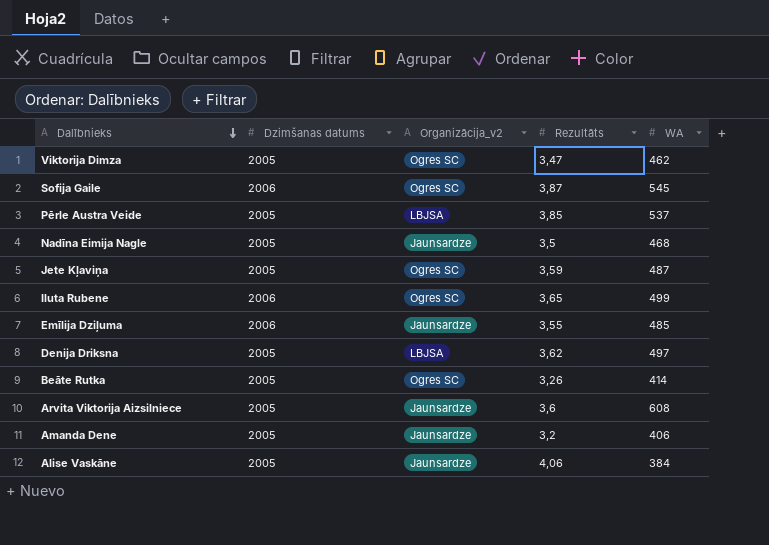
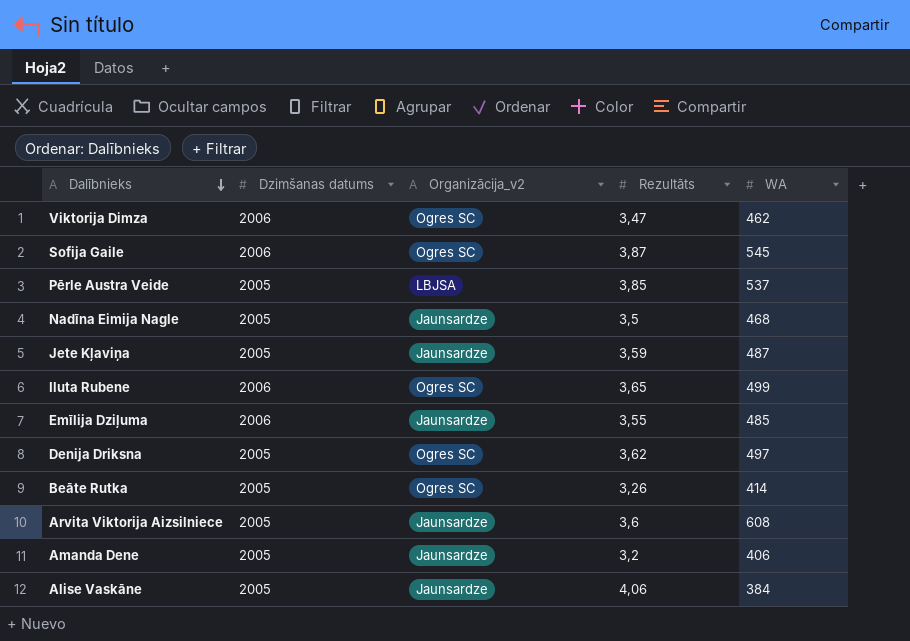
Viktorija Dimza | Dzimšanas datums: 2005 -> 2006
Jete Kļaviņa | Organizācija_v2: Ogres SC -> Jaunsardze
Denija Driksna | Organizācija_v2: LBJSA -> Ogres SC

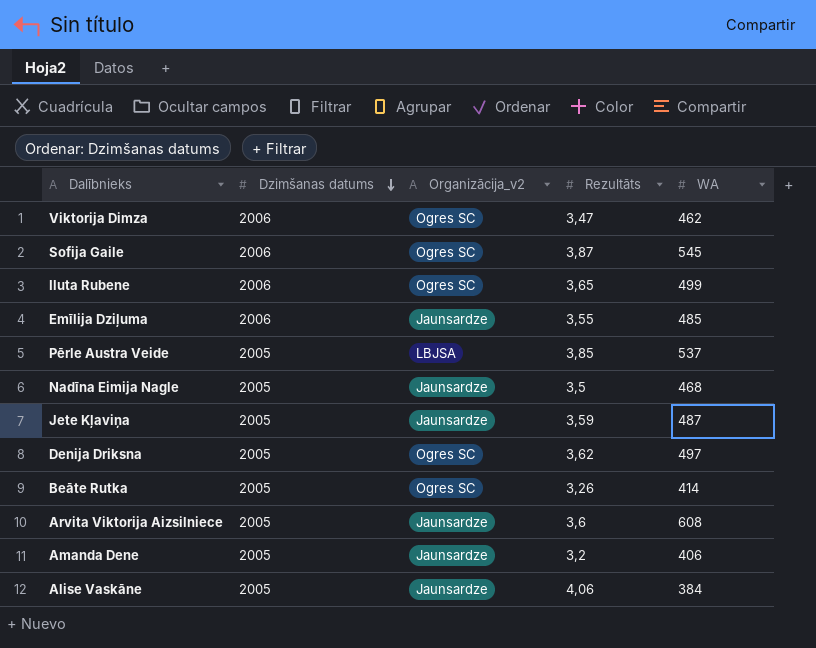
row order: Dalībnieks descending -> Dzimšanas datums descending

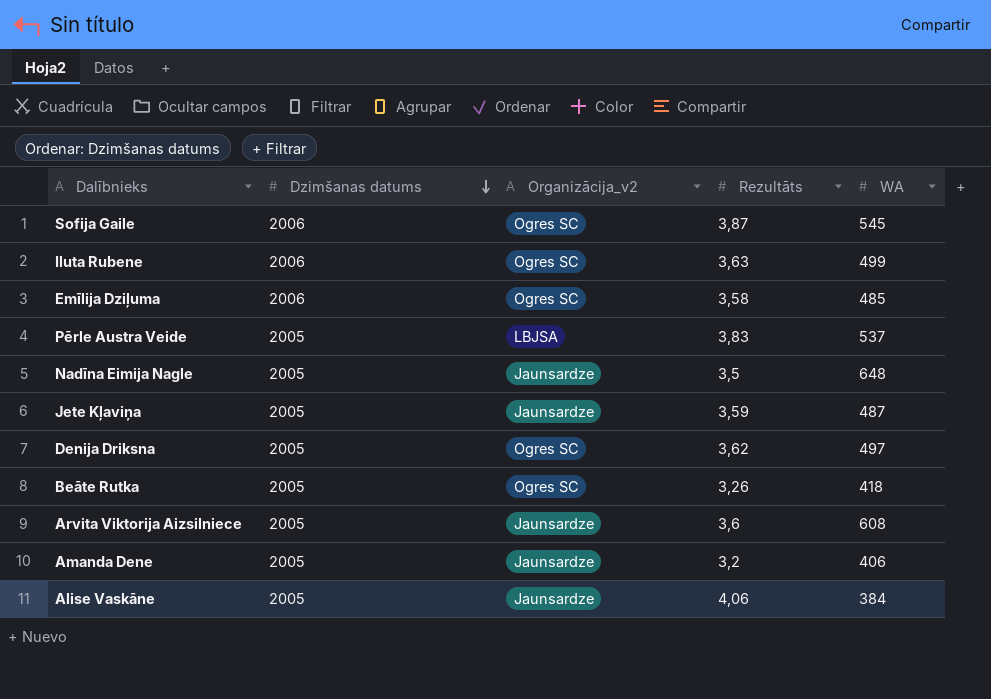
row Viktorija Dimza: 2006 | Ogres SC | 3,47 | 462 -> none
Iluta Rubene | Rezultāts: 3,65 -> 3,63
Emīlija Dziļuma | Organizācija_v2: Jaunsardze -> Ogres SC
Emīlija Dziļuma | Rezultāts: 3,55 -> 3,58
Pērle Austra Veide | Rezultāts: 3,85 -> 3,83
Nadīna Eimija Nagle | WA: 468 -> 648
Beāte Rutka | WA: 414 -> 418

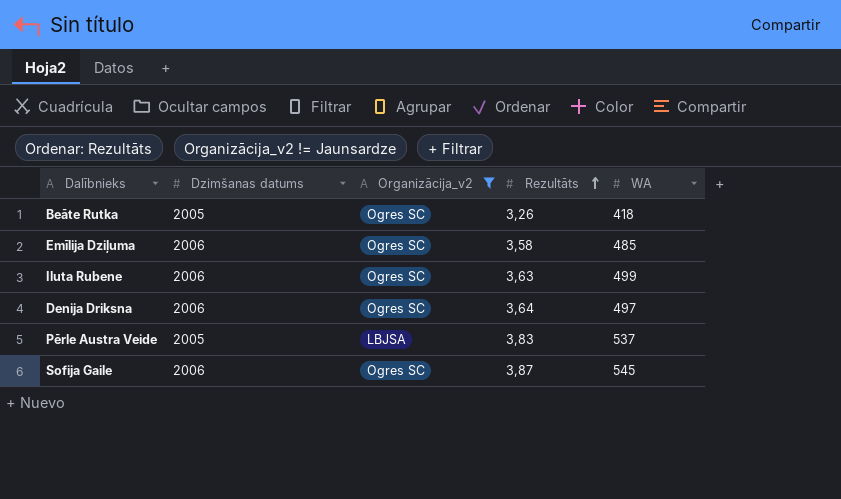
filter: none -> Organizācija_v2 != Jaunsardze
row order: Dzimšanas datums descending -> Rezultāts ascending
Denija Driksna | Dzimšanas datums: 2005 -> 2006
Denija Driksna | Rezultāts: 3,62 -> 3,64

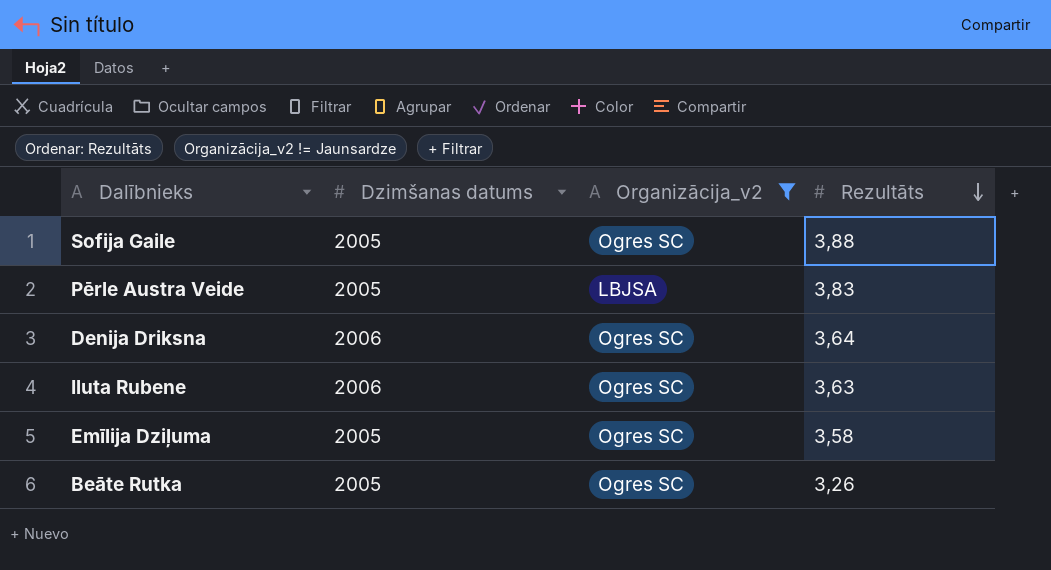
row order: Rezultāts ascending -> Rezultāts descending
column WA | position: 5 -> none
Sofija Gaile | Dzimšanas datums: 2006 -> 2005
Sofija Gaile | Rezultāts: 3,87 -> 3,88
Emīlija Dziļuma | Dzimšanas datums: 2006 -> 2005

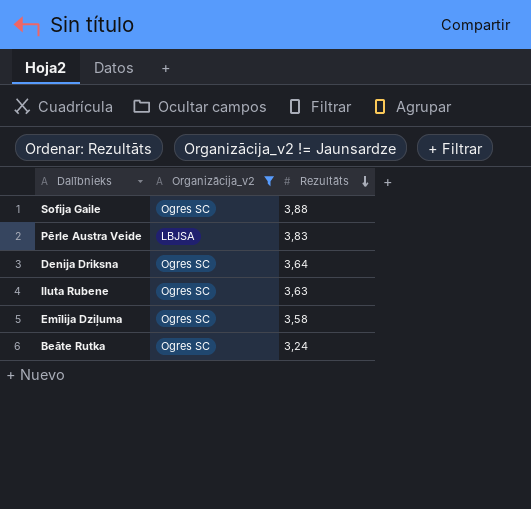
column Dzimšanas datums | position: 2 -> none
Beāte Rutka | Rezultāts: 3,26 -> 3,24

